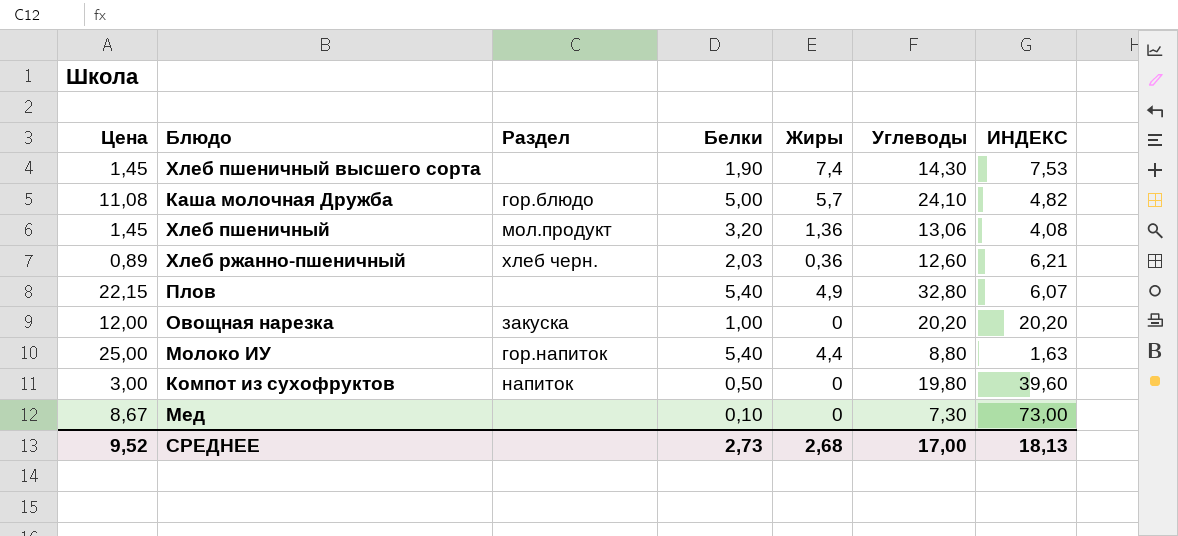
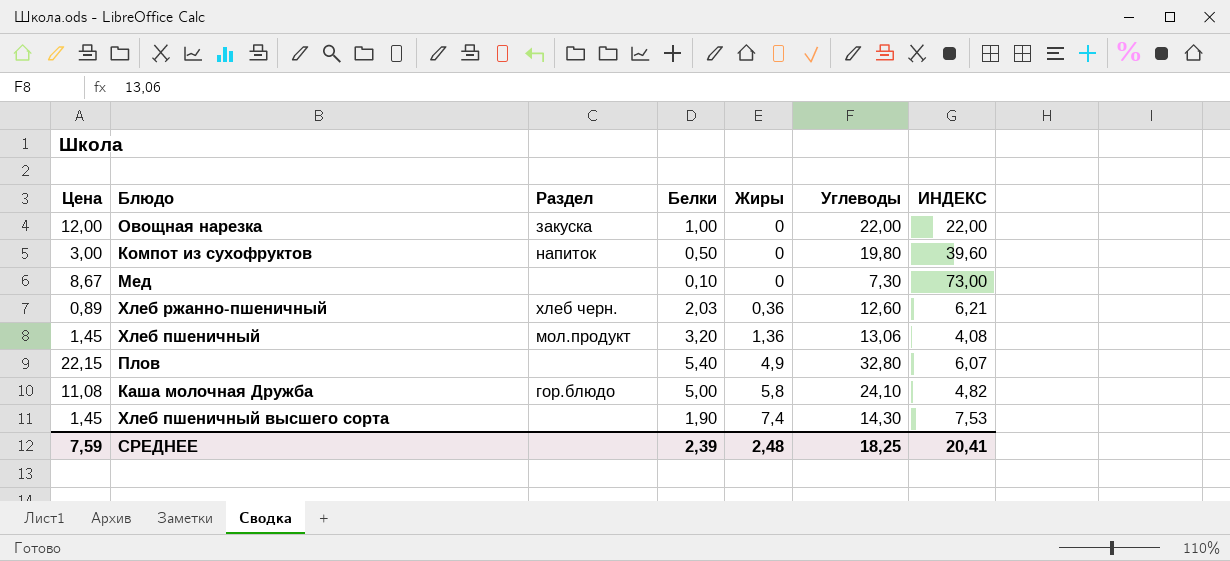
row order: none -> Жиры ascending
row Молоко ИУ: 25,00 | гор.напиток | 5,40 | 4,4 | 8,80 | 1,63 -> none
Овощная нарезка | Углеводы: 20,20 -> 22,00
Овощная нарезка | ИНДЕКС: 20,20 -> 22,00
Каша молочная Дружба | Жиры: 5,7 -> 5,8
СРЕДНЕЕ | Цена: 9,52 -> 7,59
СРЕДНЕЕ | Белки: 2,73 -> 2,39
СРЕДНЕЕ | Жиры: 2,68 -> 2,48
СРЕДНЕЕ | Углеводы: 17,00 -> 18,25
СРЕДНЕЕ | ИНДЕКС: 18,13 -> 20,41

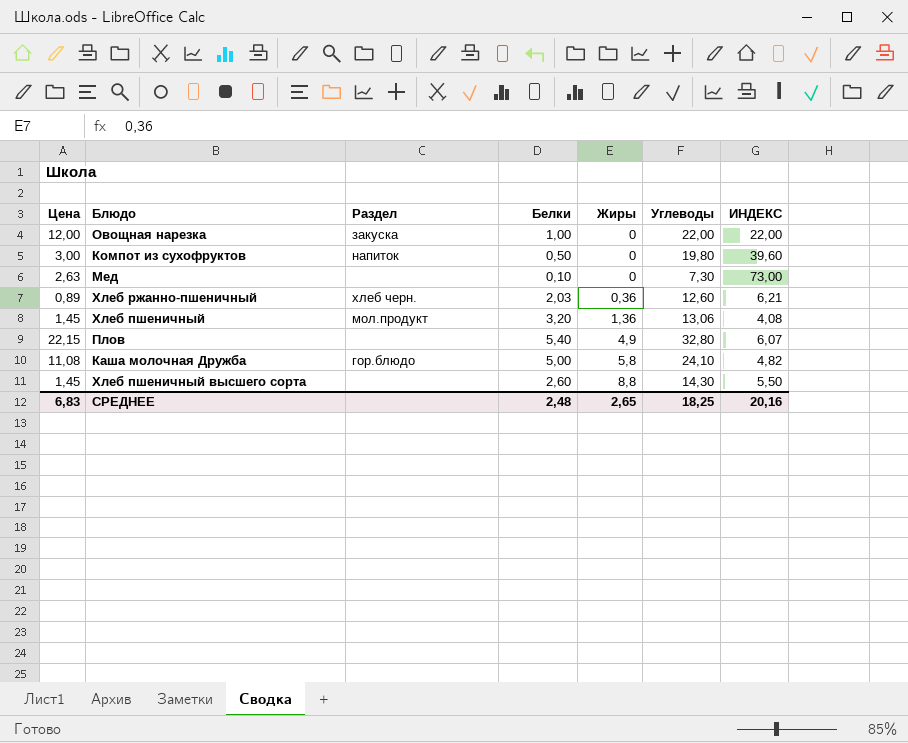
Мед | Цена: 8,67 -> 2,63
Хлеб пшеничный высшего сорта | Белки: 1,90 -> 2,60
Хлеб пшеничный высшего сорта | Жиры: 7,4 -> 8,8
Хлеб пшеничный высшего сорта | ИНДЕКС: 7,53 -> 5,50
СРЕДНЕЕ | Цена: 7,59 -> 6,83
СРЕДНЕЕ | Белки: 2,39 -> 2,48
СРЕДНЕЕ | Жиры: 2,48 -> 2,65
СРЕДНЕЕ | ИНДЕКС: 20,41 -> 20,16

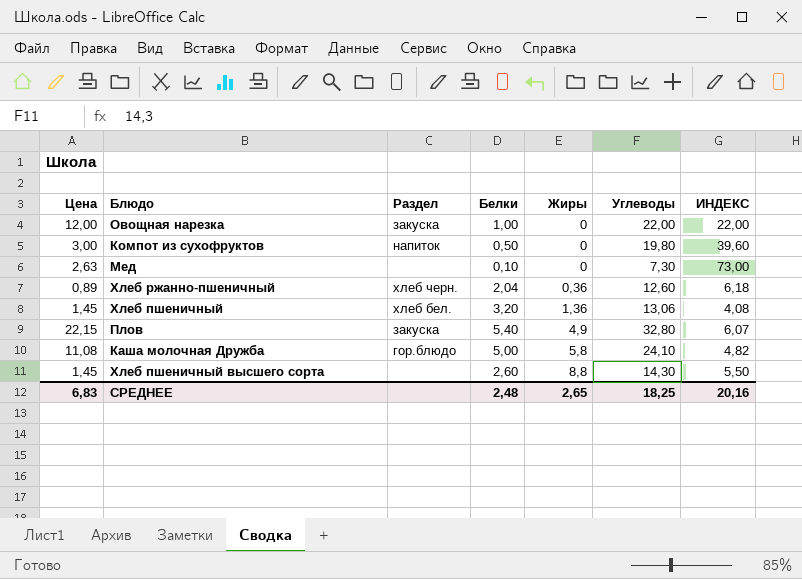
Хлеб ржанно-пшеничный | Белки: 2,03 -> 2,04
Хлеб ржанно-пшеничный | ИНДЕКС: 6,21 -> 6,18
Хлеб пшеничный | Раздел: мол.продукт -> хлеб бел.
Плов | Раздел: none -> закуска

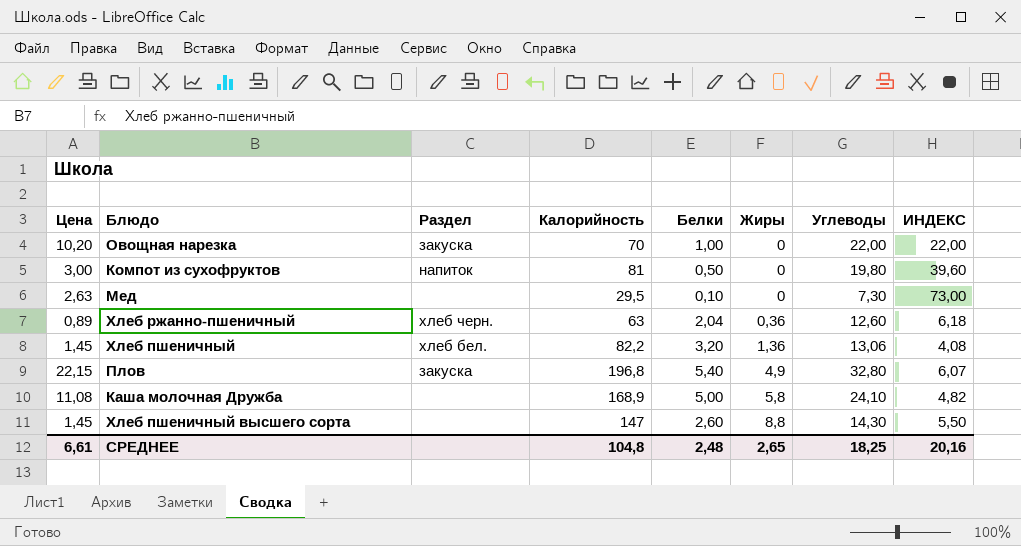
column Калорийность | position: none -> 4
Овощная нарезка | Цена: 12,00 -> 10,20
Каша молочная Дружба | Раздел: гор.блюдо -> none
СРЕДНЕЕ | Цена: 6,83 -> 6,61

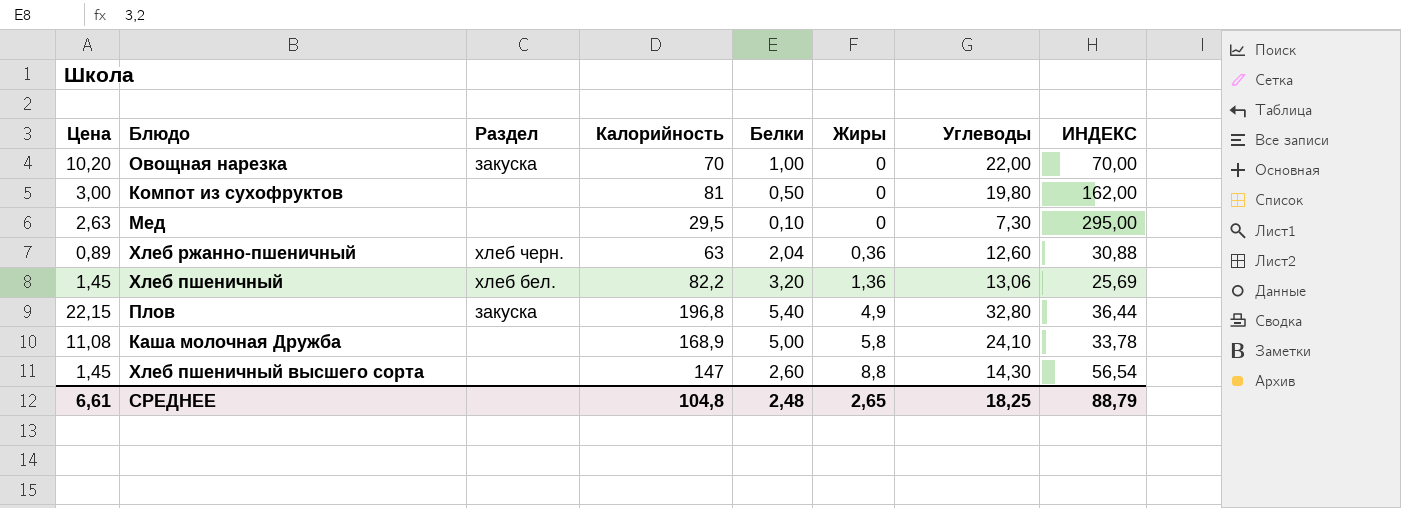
column ИНДЕКС | formula: [Углеводы] / [Белки] -> [Калорийность] / [Белки]
Компот из сухофруктов | Раздел: напиток -> none
СРЕДНЕЕ | ИНДЕКС: 20,16 -> 88,79

